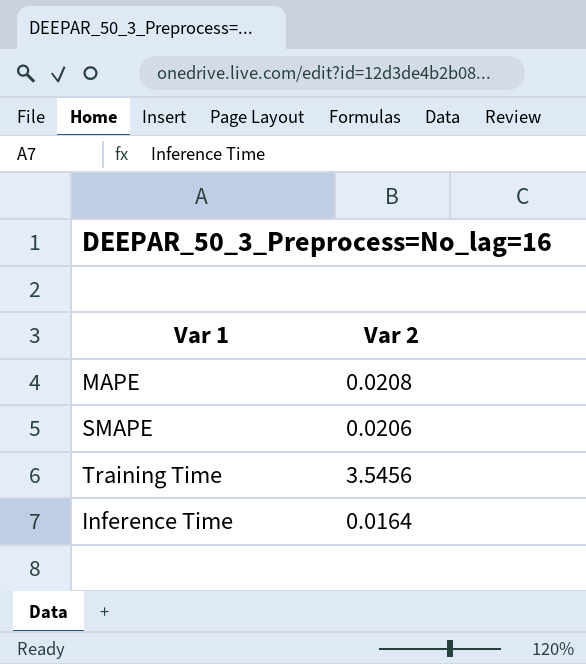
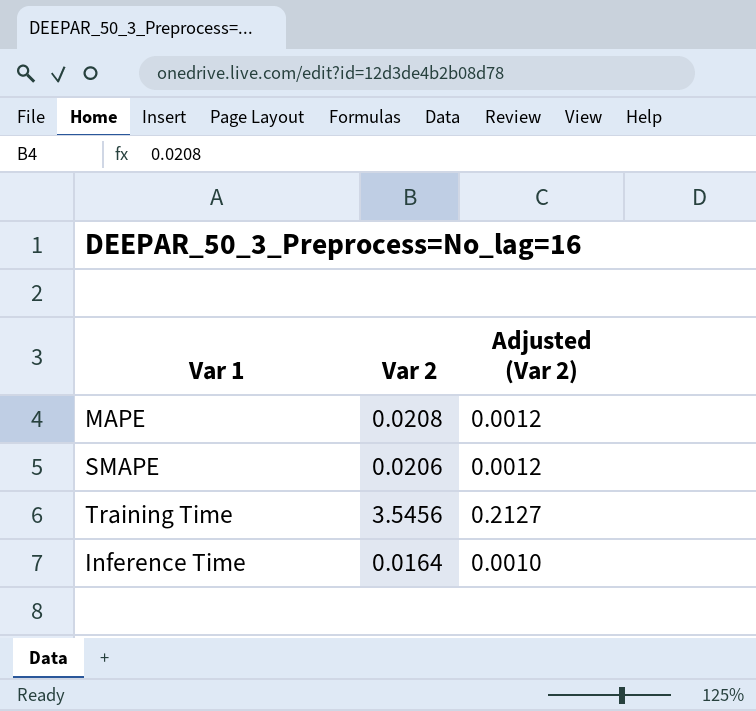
column Adjusted (Var 2) | formula: none -> [Var 2] * 0.06

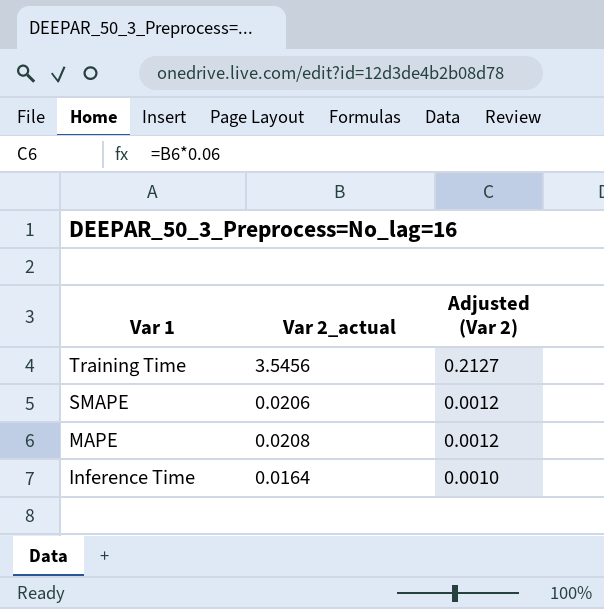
row order: none -> Var 1 descending
column name: Var 2 -> Var 2_actual

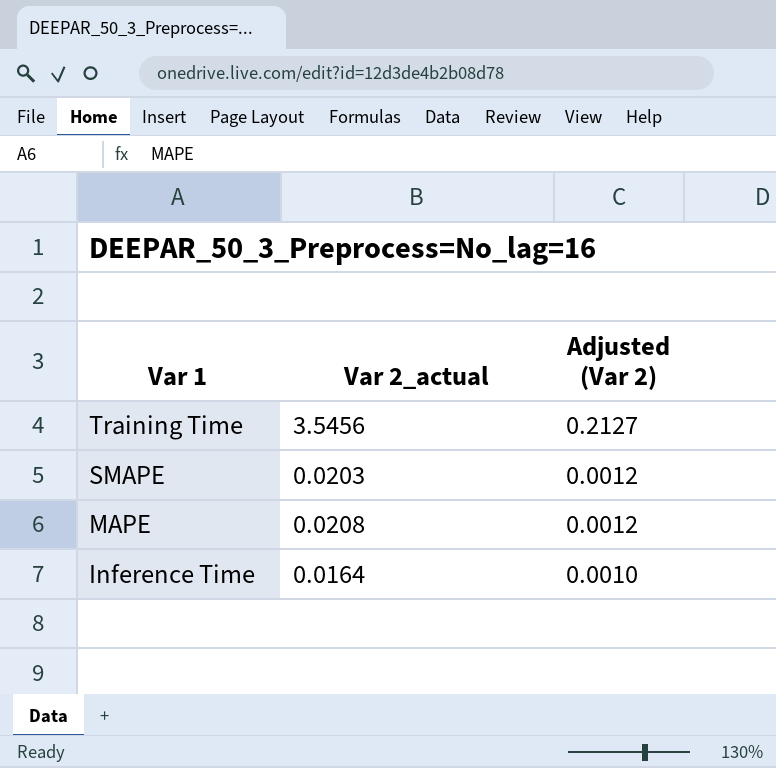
SMAPE | Var 2_actual: 0.0206 -> 0.0203

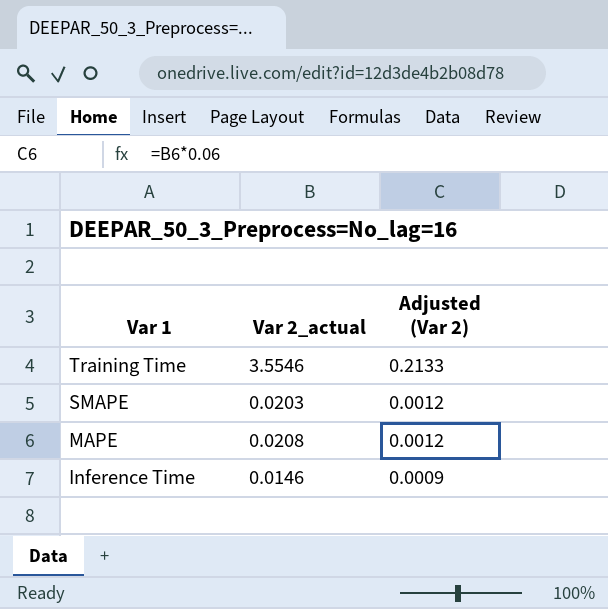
Training Time | Var 2_actual: 3.5456 -> 3.5546
Training Time | Adjusted (Var 2): 0.2127 -> 0.2133
Inference Time | Var 2_actual: 0.0164 -> 0.0146
Inference Time | Adjusted (Var 2): 0.0010 -> 0.0009

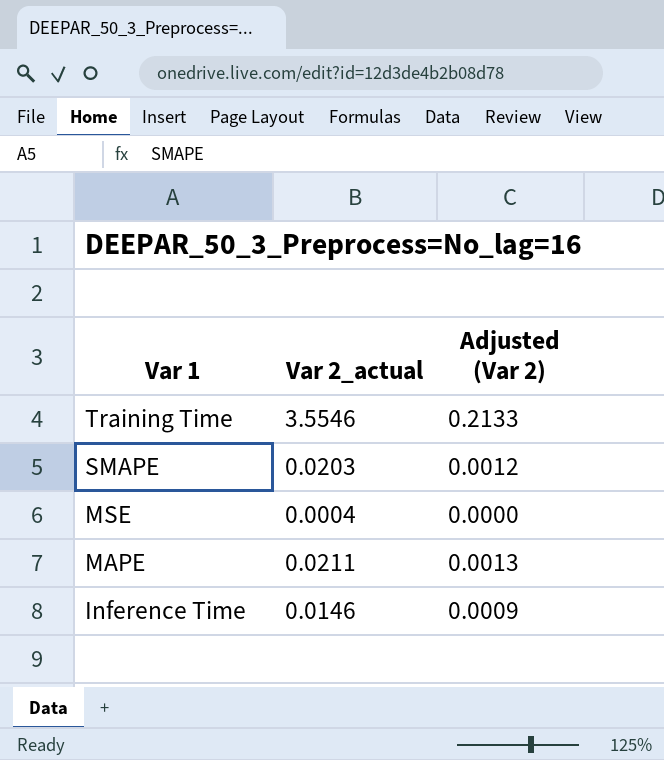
row MSE: none -> 0.0004 | 0.0000
MAPE | Var 2_actual: 0.0208 -> 0.0211
MAPE | Adjusted (Var 2): 0.0012 -> 0.0013

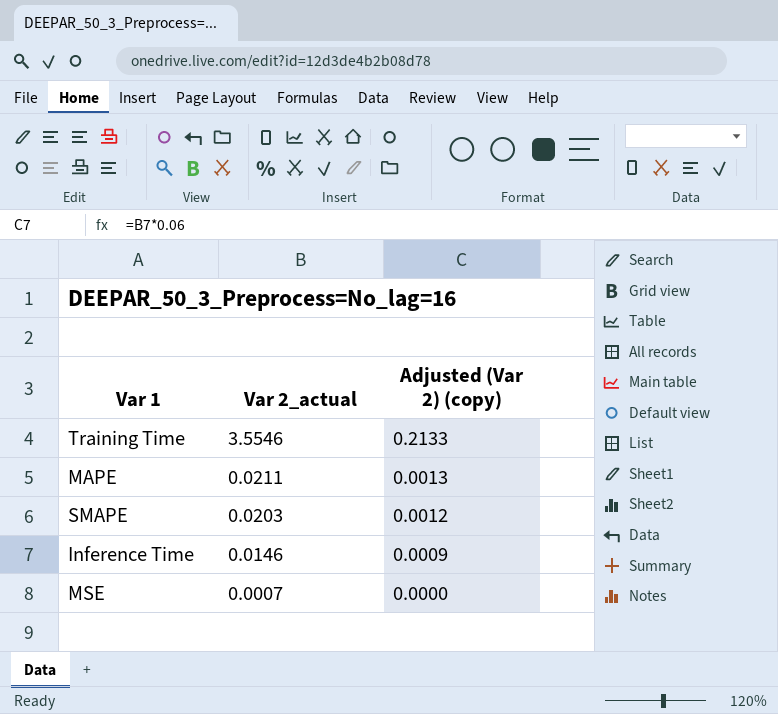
row order: Var 1 descending -> Var 2_actual descending
column name: Adjusted (Var 2) -> Adjusted (Var 2) (copy)
MSE | Var 2_actual: 0.0004 -> 0.0007

